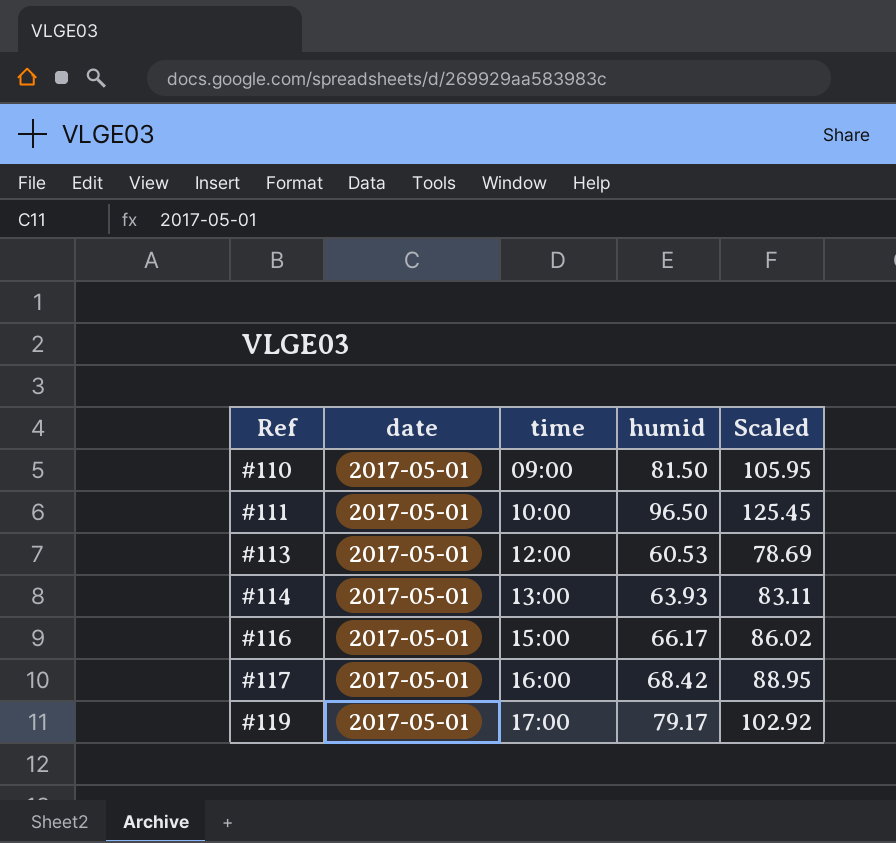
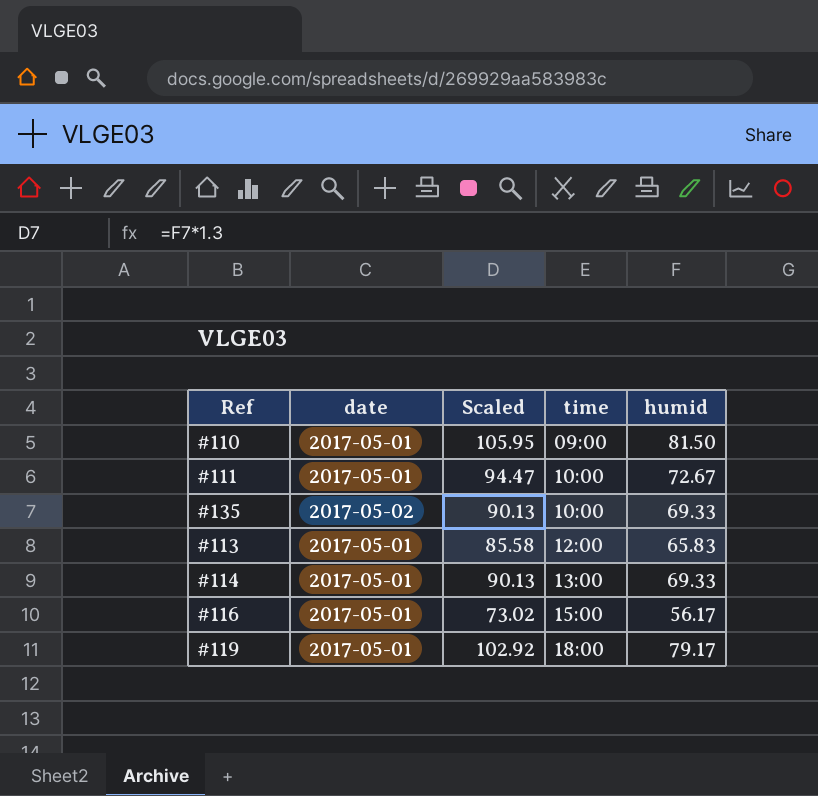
column Scaled | position: 5 -> 3
row #117: 2017-05-01 | 16:00 | 68.42 | 88.95 -> none
#111 | Scaled: 125.45 -> 94.47
#111 | humid: 96.50 -> 72.67
row #135: none -> 2017-05-02 | 90.13 | 10:00 | 69.33
#113 | Scaled: 78.69 -> 85.58
#113 | humid: 60.53 -> 65.83
#114 | Scaled: 83.11 -> 90.13
#114 | humid: 63.93 -> 69.33
#116 | Scaled: 86.02 -> 73.02
#116 | humid: 66.17 -> 56.17
#119 | time: 17:00 -> 18:00

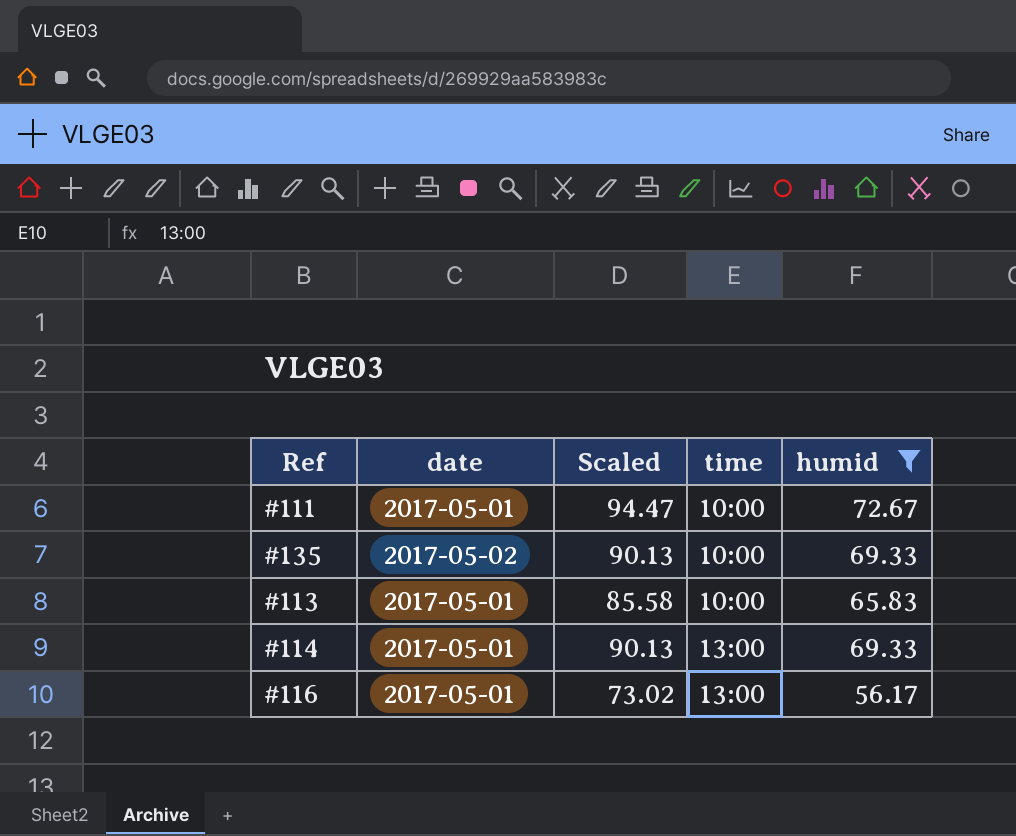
filter: none -> humid <= 72.67
#113 | time: 12:00 -> 10:00
#116 | time: 15:00 -> 13:00

